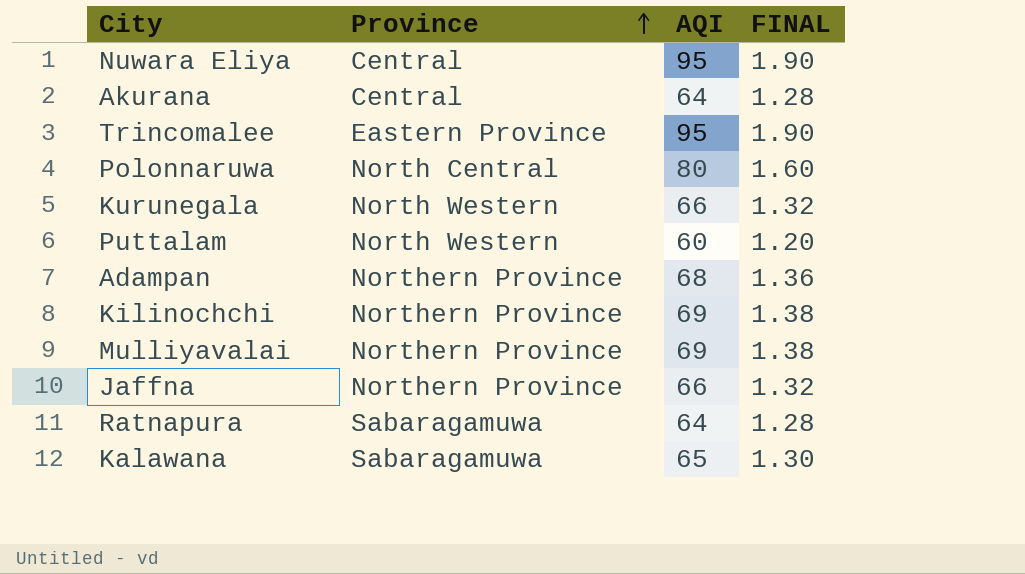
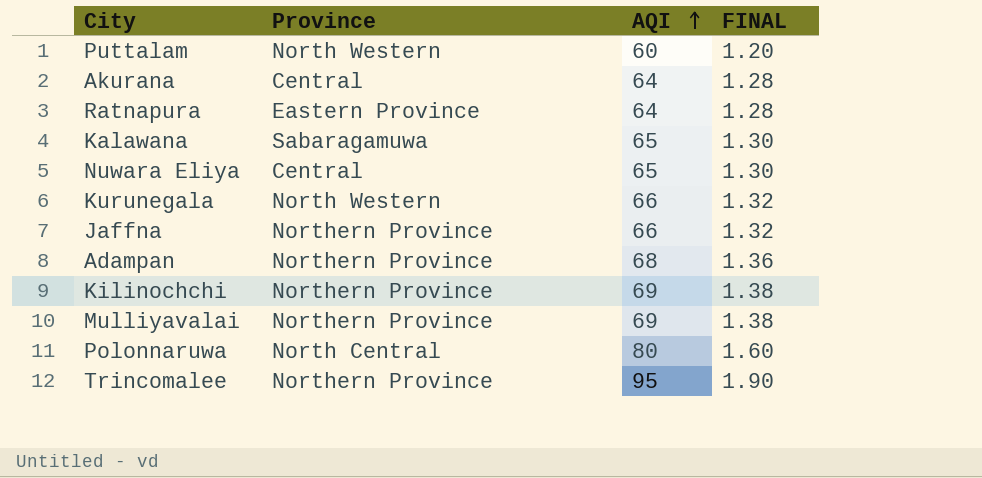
row order: Province ascending -> AQI ascending
Ratnapura | Province: Sabaragamuwa -> Eastern Province
Nuwara Eliya | AQI: 95 -> 65
Nuwara Eliya | FINAL: 1.90 -> 1.30
Trincomalee | Province: Eastern Province -> Northern Province

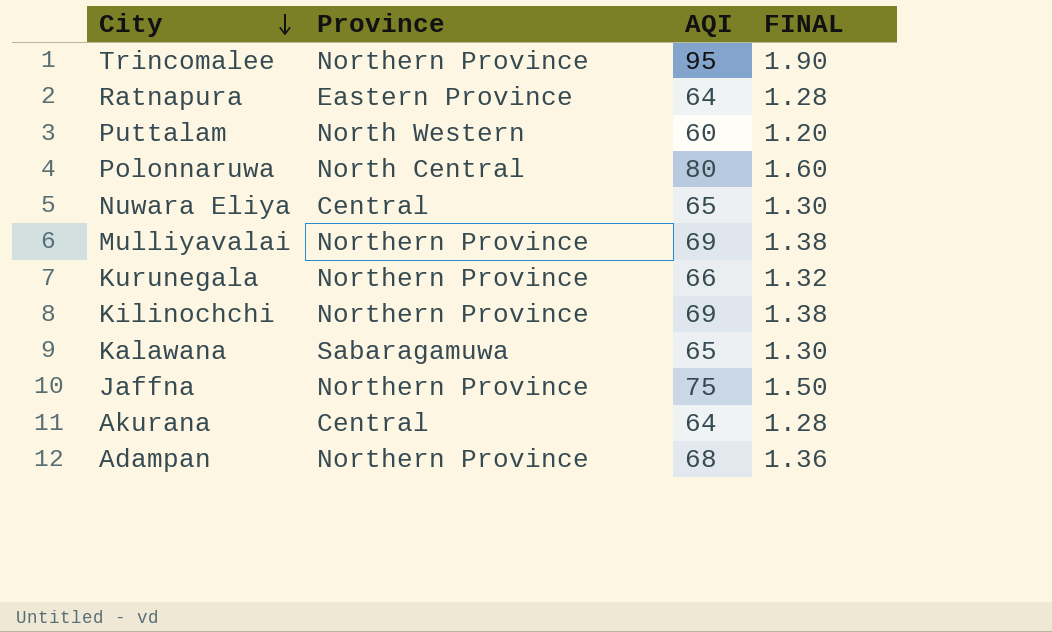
row order: AQI ascending -> City descending
Kurunegala | Province: North Western -> Northern Province
Jaffna | AQI: 66 -> 75
Jaffna | FINAL: 1.32 -> 1.50

